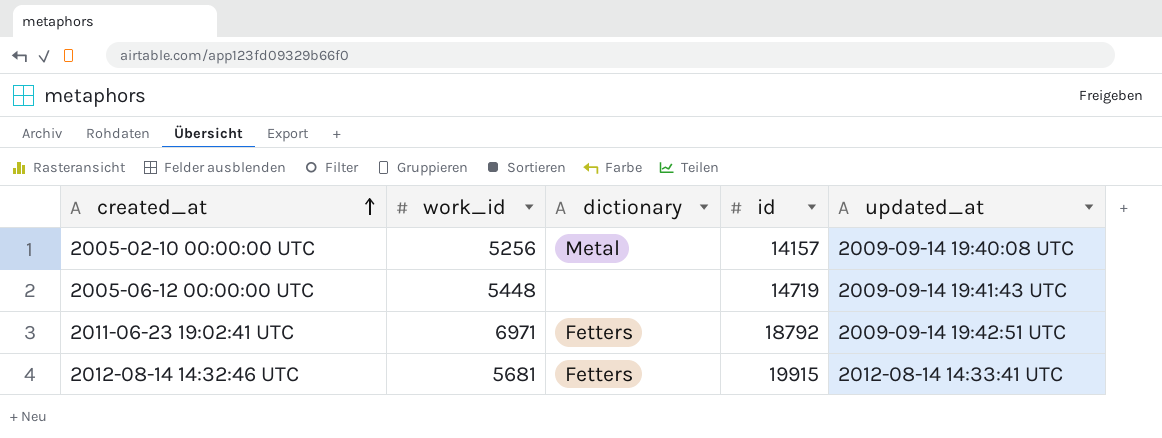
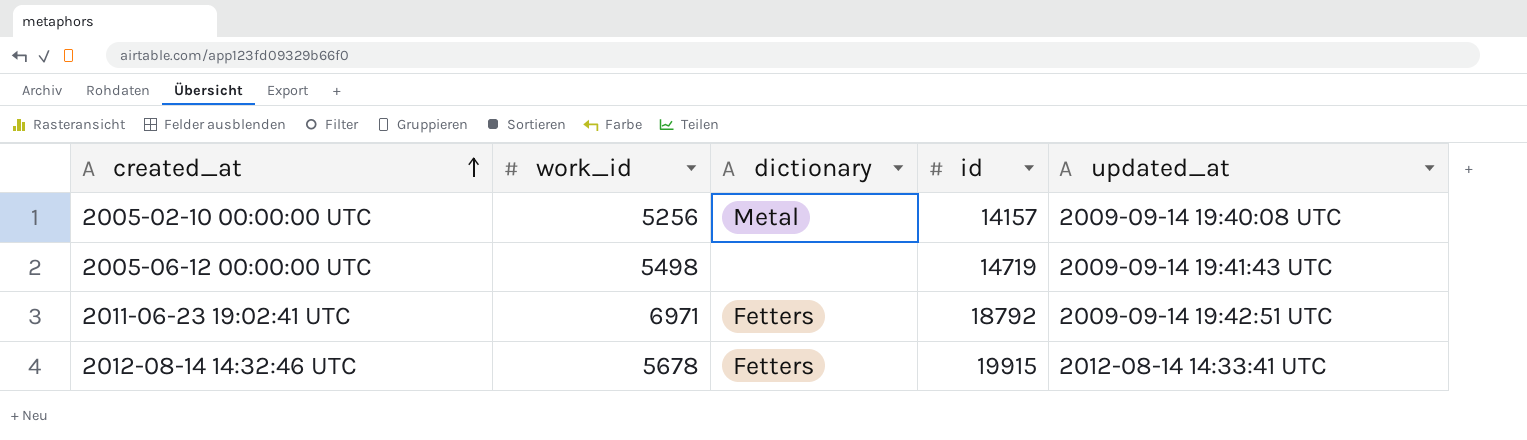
2005-06-12 00:00:00 UTC | work_id: 5448 -> 5498
2012-08-14 14:32:46 UTC | work_id: 5681 -> 5678

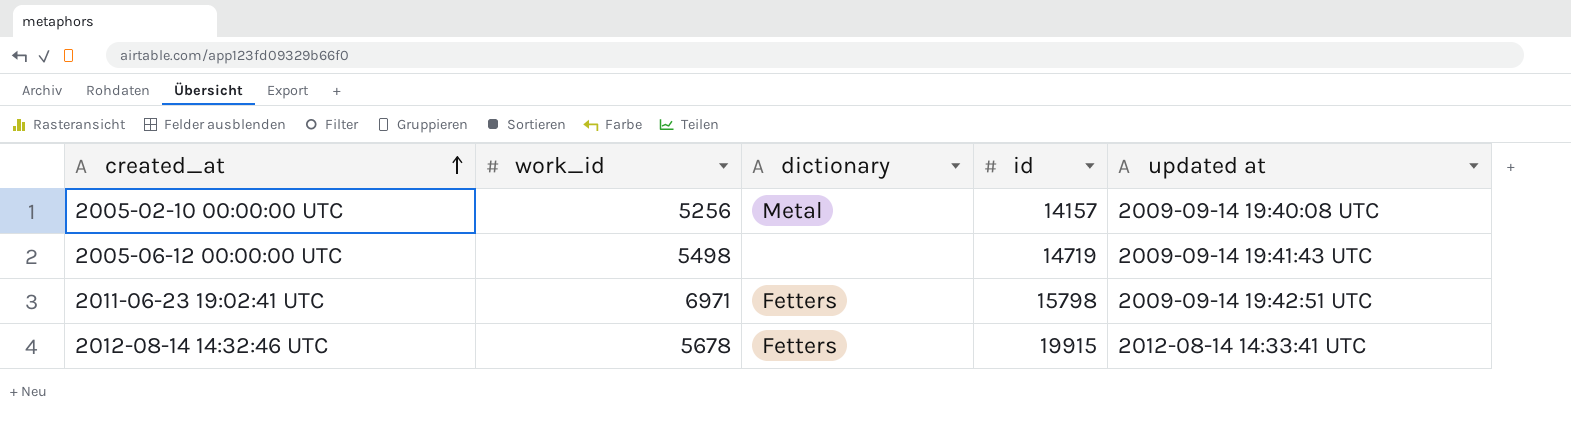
column name: updated_at -> updated at
2011-06-23 19:02:41 UTC | id: 18792 -> 15798

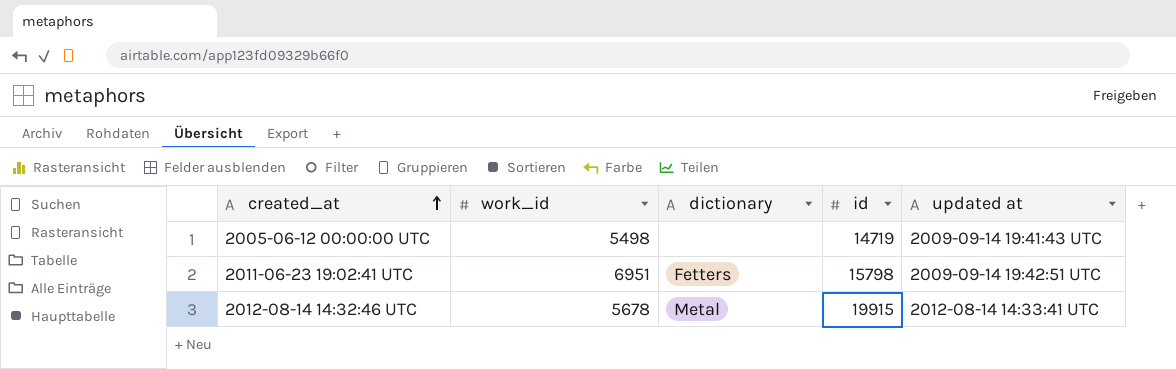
row 2005-02-10 00:00:00 UTC: 5256 | Metal | 14157 | 2009-09-14 19:40:08 UTC -> none
2011-06-23 19:02:41 UTC | work_id: 6971 -> 6951
2012-08-14 14:32:46 UTC | dictionary: Fetters -> Metal

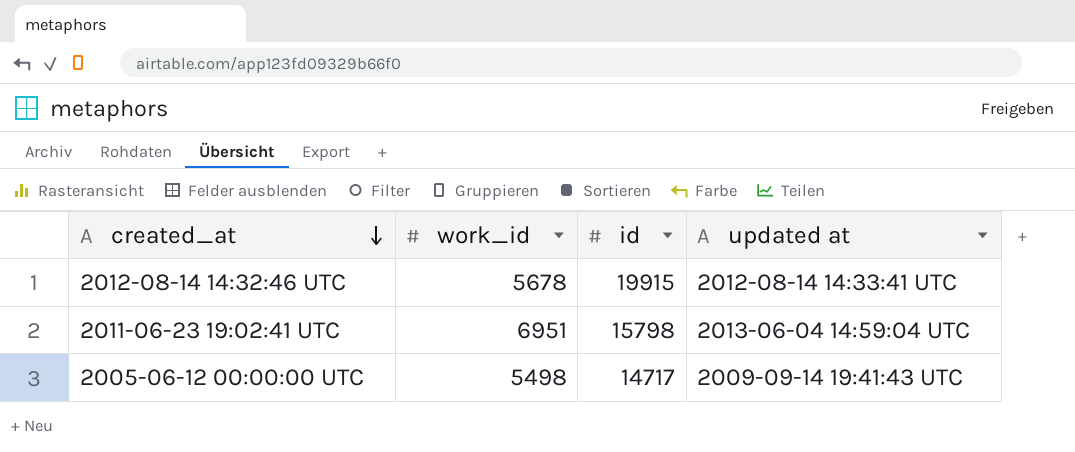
row order: created_at ascending -> created_at descending
column dictionary | position: 3 -> none
2011-06-23 19:02:41 UTC | updated at: 2009-09-14 19:42:51 UTC -> 2013-06-04 14:59:04 UTC
2005-06-12 00:00:00 UTC | id: 14719 -> 14717

